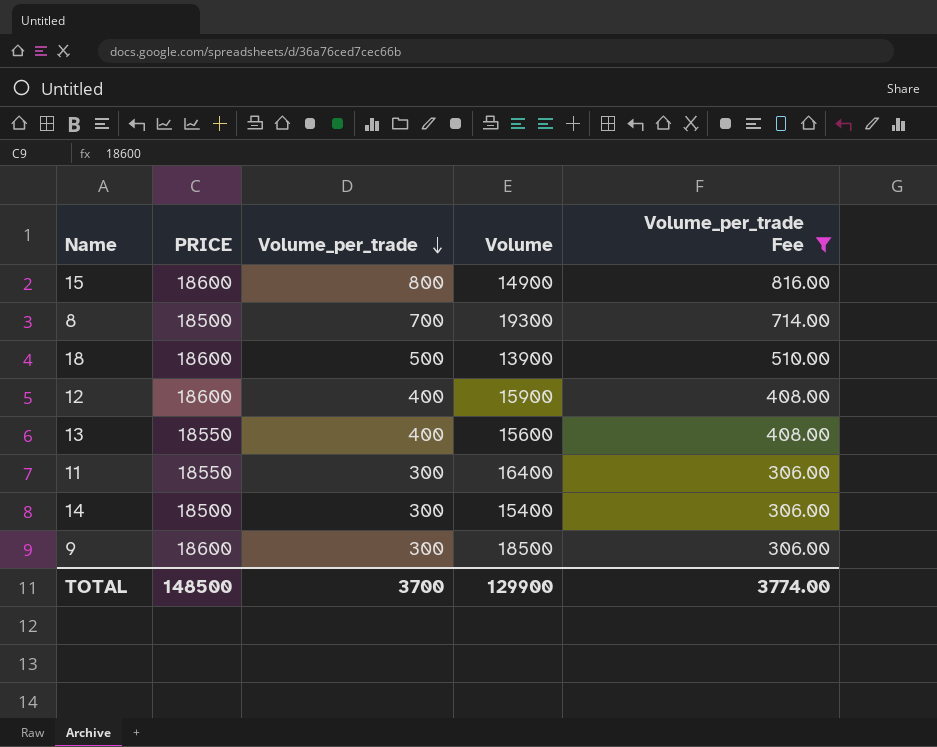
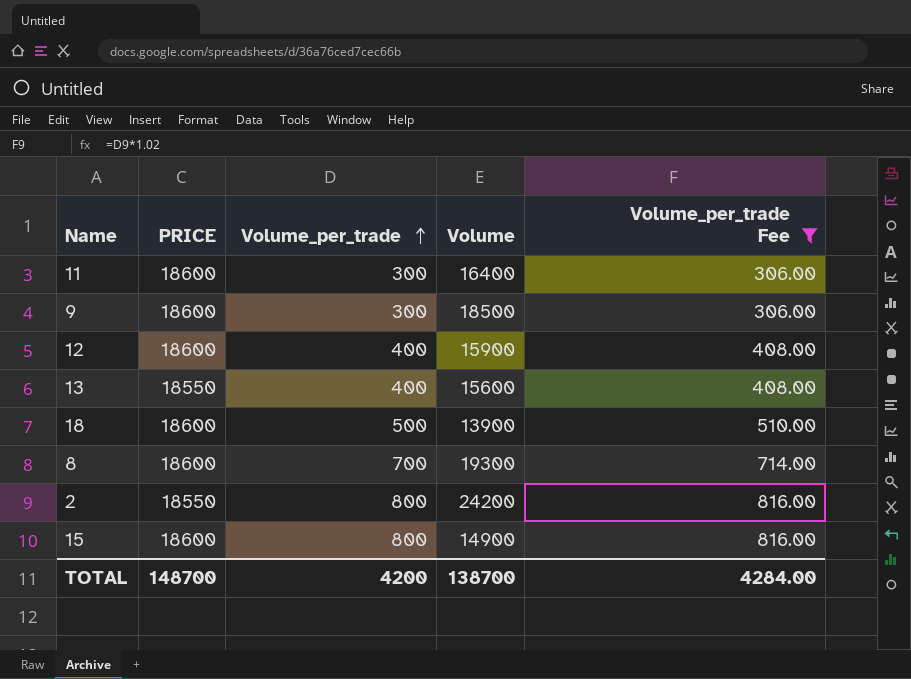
row order: Volume_per_trade descending -> Volume_per_trade ascending
row 14: 18500 | 300 | 15400 | 306.00 -> none
11 | PRICE: 18550 -> 18600
8 | PRICE: 18500 -> 18600
row 2: none -> 18550 | 800 | 24200 | 816.00
TOTAL | PRICE: 148500 -> 148700
TOTAL | Volume_per_trade: 3700 -> 4200
TOTAL | Volume: 129900 -> 138700
TOTAL | Volume_per_trade Fee: 3774.00 -> 4284.00

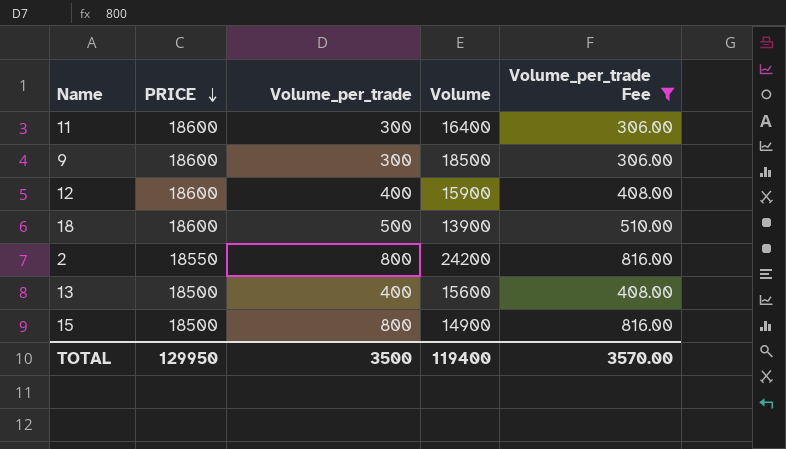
row order: Volume_per_trade ascending -> PRICE descending
row 8: 18600 | 700 | 19300 | 714.00 -> none
13 | PRICE: 18550 -> 18500
15 | PRICE: 18600 -> 18500
TOTAL | PRICE: 148700 -> 129950
TOTAL | Volume_per_trade: 4200 -> 3500
TOTAL | Volume: 138700 -> 119400
TOTAL | Volume_per_trade Fee: 4284.00 -> 3570.00

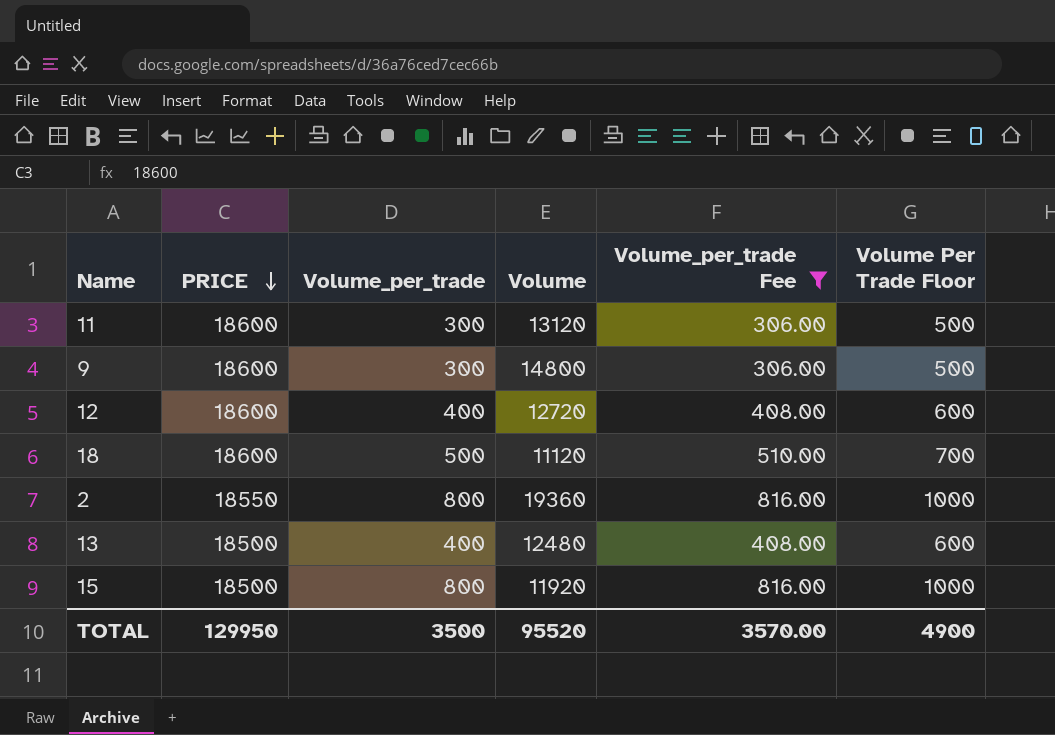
column Volume Per Trade Floor | formula: none -> [Volume_per_trade] + 200
11 | Volume: 16400 -> 13120
9 | Volume: 18500 -> 14800
12 | Volume: 15900 -> 12720
18 | Volume: 13900 -> 11120
2 | Volume: 24200 -> 19360
13 | Volume: 15600 -> 12480
15 | Volume: 14900 -> 11920
TOTAL | Volume: 119400 -> 95520

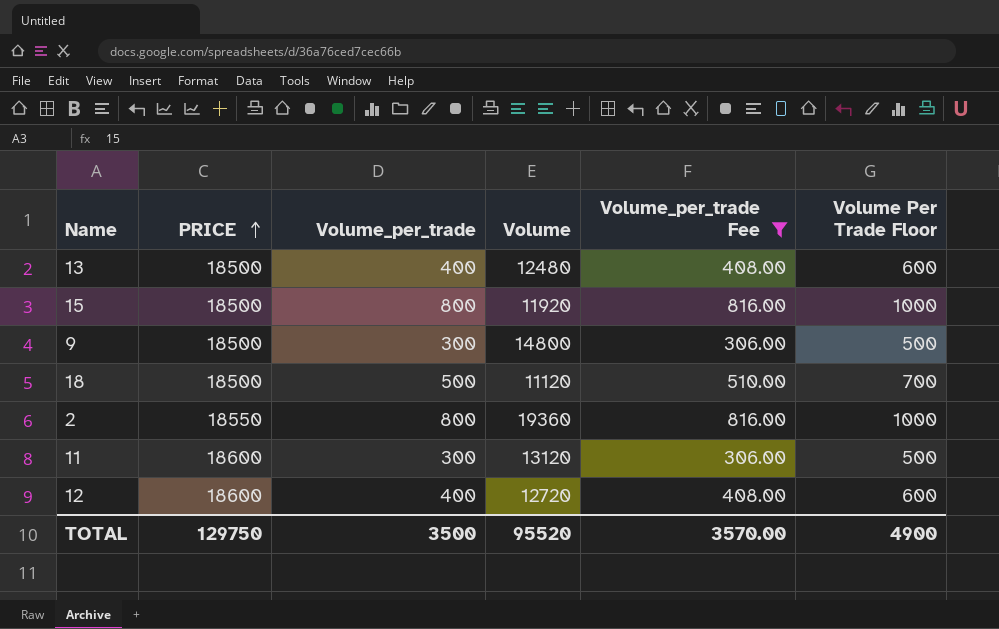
row order: PRICE descending -> PRICE ascending
9 | PRICE: 18600 -> 18500
18 | PRICE: 18600 -> 18500
TOTAL | PRICE: 129950 -> 129750

